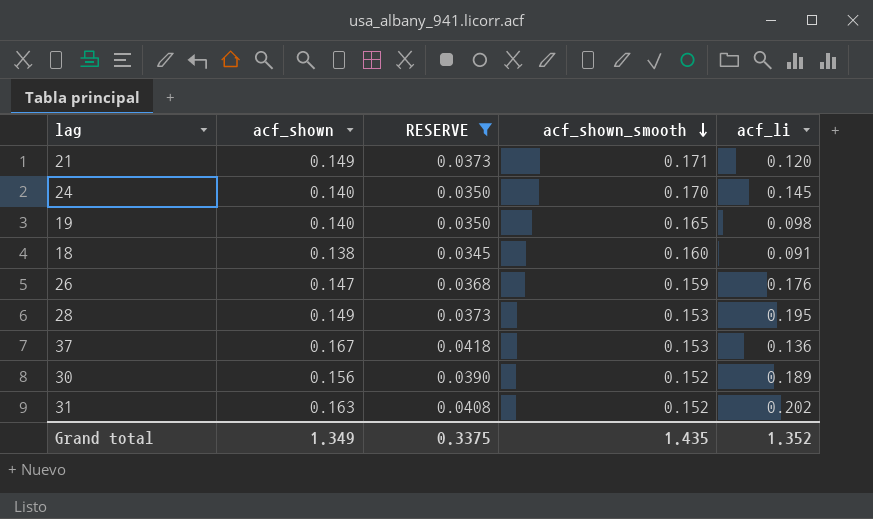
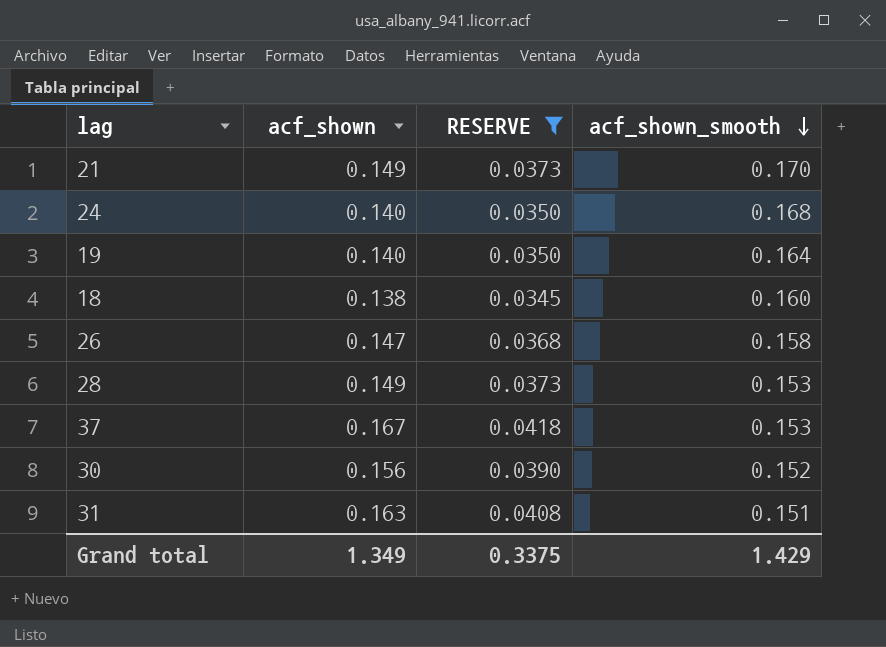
column acf_li | position: 5 -> none
21 | acf_shown_smooth: 0.171 -> 0.170
24 | acf_shown_smooth: 0.170 -> 0.168
19 | acf_shown_smooth: 0.165 -> 0.164
26 | acf_shown_smooth: 0.159 -> 0.158
31 | acf_shown_smooth: 0.152 -> 0.151
Grand total | acf_shown_smooth: 1.435 -> 1.429

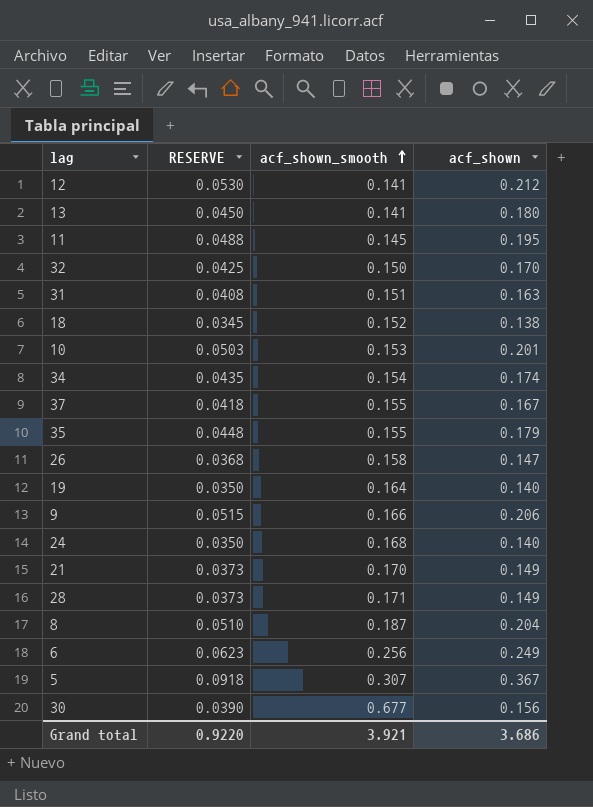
filter: RESERVE <= 0.0418 -> none
row order: acf_shown_smooth descending -> acf_shown_smooth ascending
column acf_shown | position: 2 -> 4
18 | acf_shown_smooth: 0.160 -> 0.152
37 | acf_shown_smooth: 0.153 -> 0.155
28 | acf_shown_smooth: 0.153 -> 0.171
30 | acf_shown_smooth: 0.152 -> 0.677
Grand total | RESERVE: 0.3375 -> 0.9220
Grand total | acf_shown_smooth: 1.429 -> 3.921
Grand total | acf_shown: 1.349 -> 3.686

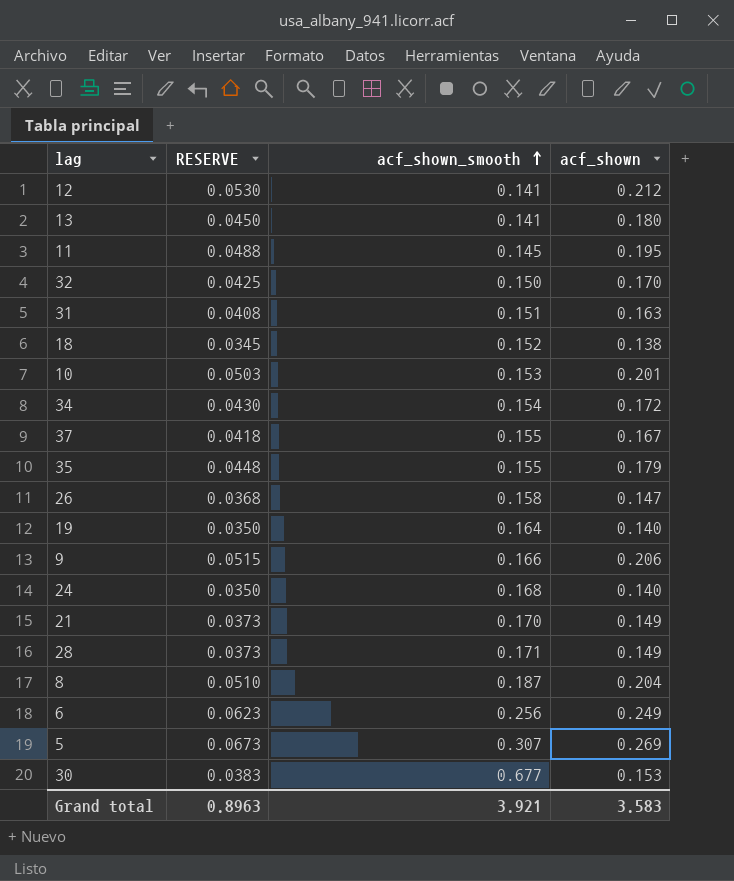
34 | RESERVE: 0.0435 -> 0.0430
34 | acf_shown: 0.174 -> 0.172
5 | RESERVE: 0.0918 -> 0.0673
5 | acf_shown: 0.367 -> 0.269
30 | RESERVE: 0.0390 -> 0.0383
30 | acf_shown: 0.156 -> 0.153
Grand total | RESERVE: 0.9220 -> 0.8963
Grand total | acf_shown: 3.686 -> 3.583

